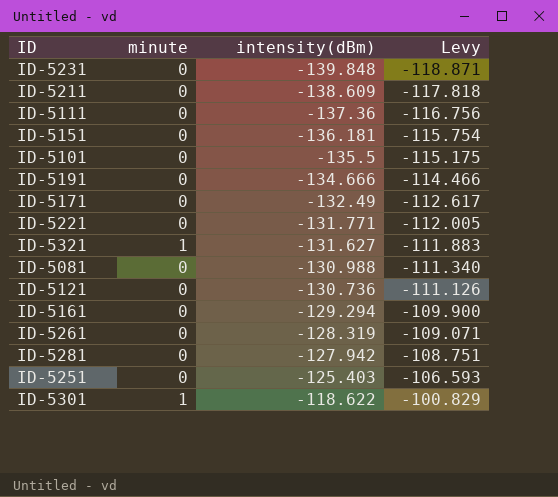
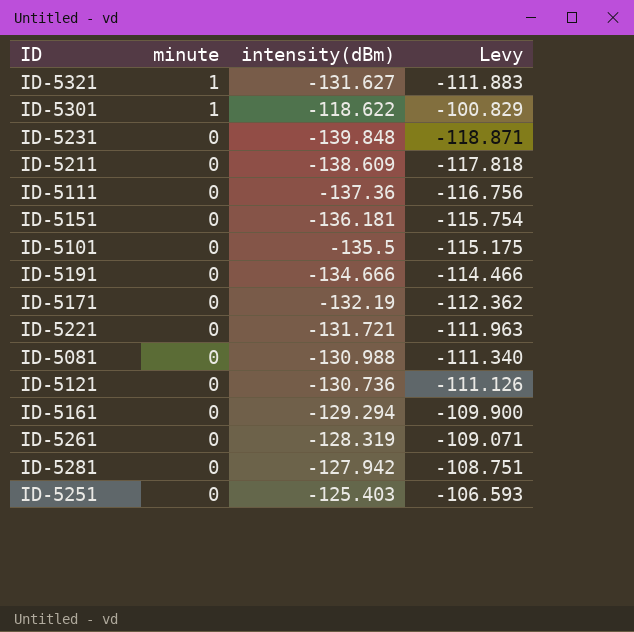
row order: intensity(dBm) ascending -> minute descending
ID-5171 | intensity(dBm): -132.49 -> -132.19
ID-5171 | Levy: -112.617 -> -112.362
ID-5221 | intensity(dBm): -131.771 -> -131.721
ID-5221 | Levy: -112.005 -> -111.963

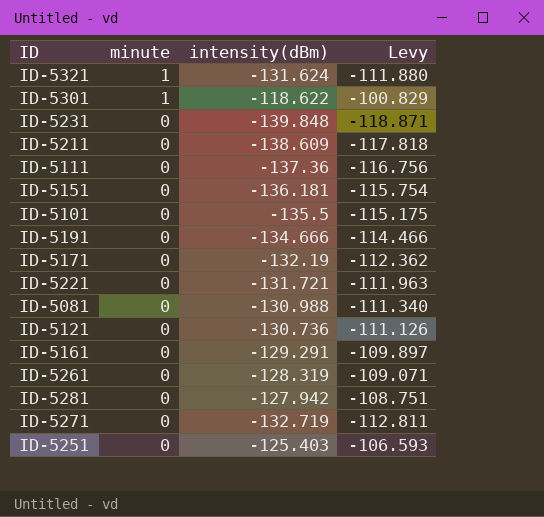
ID-5321 | intensity(dBm): -131.627 -> -131.624
ID-5321 | Levy: -111.883 -> -111.880
ID-5161 | intensity(dBm): -129.294 -> -129.291
ID-5161 | Levy: -109.900 -> -109.897
row ID-5271: none -> 0 | -132.719 | -112.811

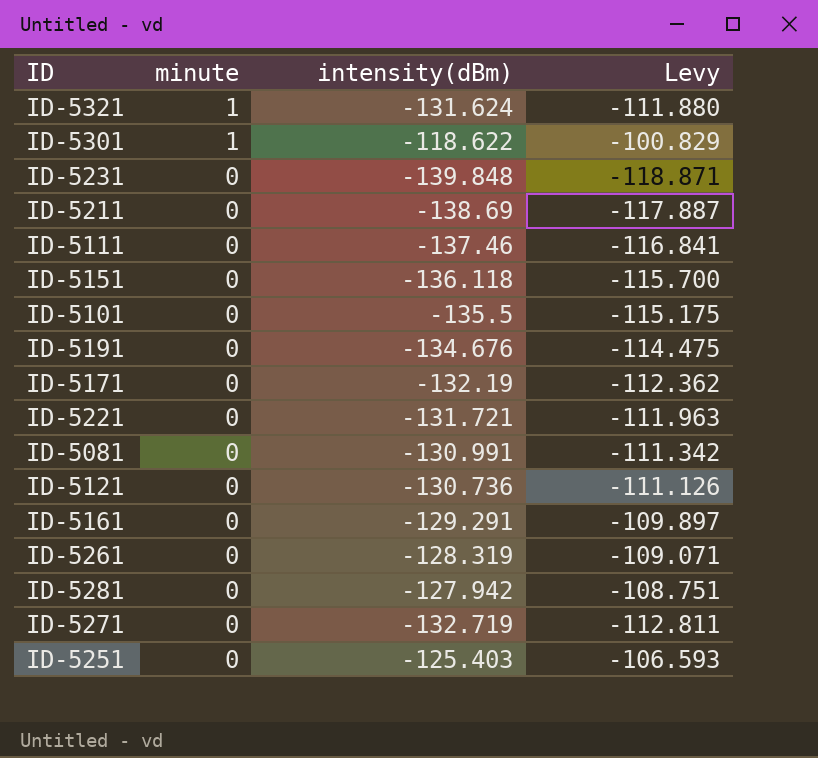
ID-5211 | intensity(dBm): -138.609 -> -138.69
ID-5211 | Levy: -117.818 -> -117.887
ID-5111 | intensity(dBm): -137.36 -> -137.46
ID-5111 | Levy: -116.756 -> -116.841
ID-5151 | intensity(dBm): -136.181 -> -136.118
ID-5151 | Levy: -115.754 -> -115.700
ID-5191 | intensity(dBm): -134.666 -> -134.676
ID-5191 | Levy: -114.466 -> -114.475
ID-5081 | intensity(dBm): -130.988 -> -130.991
ID-5081 | Levy: -111.340 -> -111.342

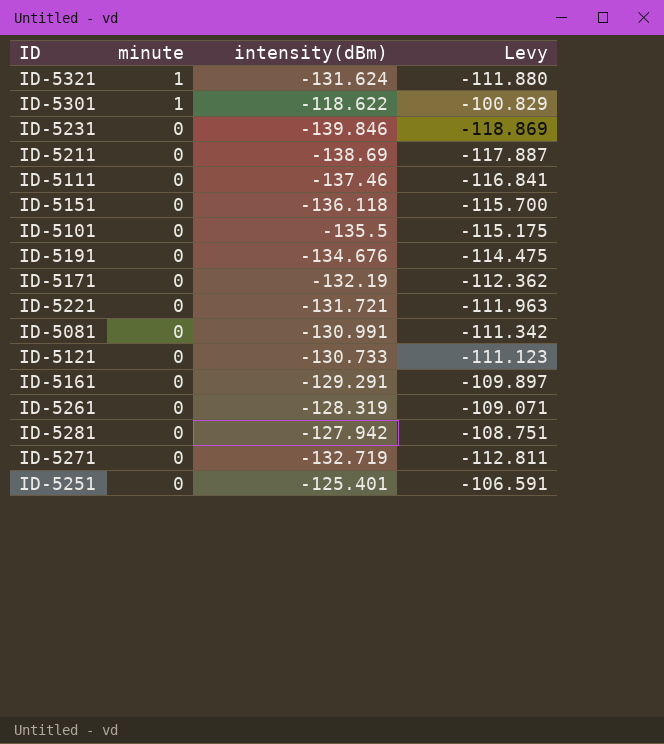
ID-5231 | intensity(dBm): -139.848 -> -139.846
ID-5231 | Levy: -118.871 -> -118.869
ID-5121 | intensity(dBm): -130.736 -> -130.733
ID-5121 | Levy: -111.126 -> -111.123
ID-5251 | intensity(dBm): -125.403 -> -125.401
ID-5251 | Levy: -106.593 -> -106.591

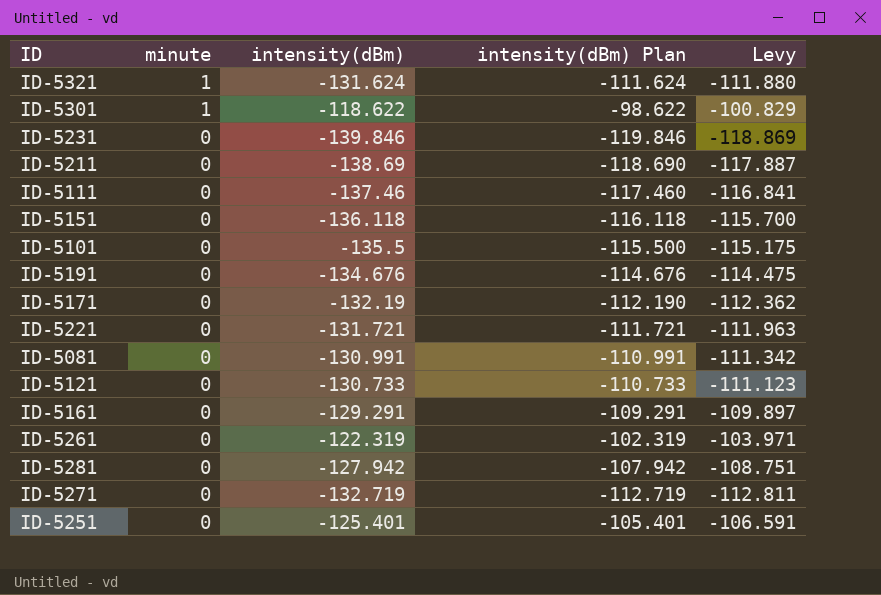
column intensity(dBm) Plan | formula: none -> [intensity(dBm)] + 20
ID-5261 | intensity(dBm): -128.319 -> -122.319
ID-5261 | Levy: -109.071 -> -103.971

